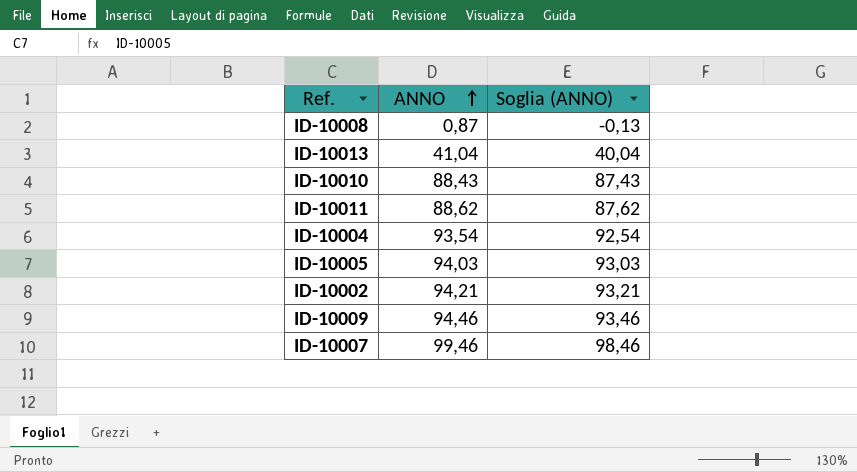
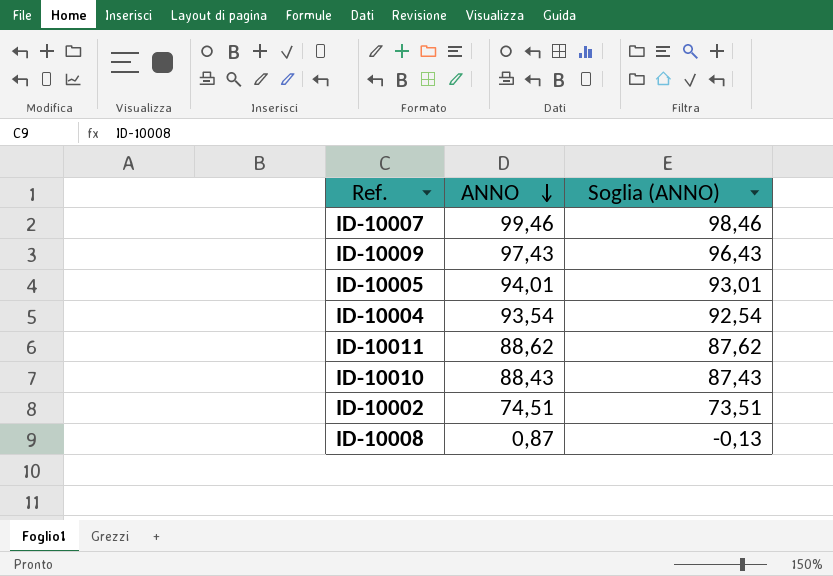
row order: ANNO ascending -> ANNO descending
row ID-10013: 41,04 | 40,04 -> none
ID-10009 | ANNO: 94,46 -> 97,43
ID-10009 | Soglia (ANNO): 93,46 -> 96,43
ID-10005 | ANNO: 94,03 -> 94,01
ID-10005 | Soglia (ANNO): 93,03 -> 93,01
ID-10002 | ANNO: 94,21 -> 74,51
ID-10002 | Soglia (ANNO): 93,21 -> 73,51

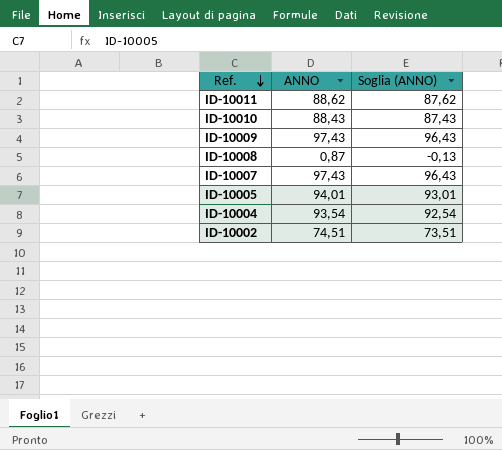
row order: ANNO descending -> Ref. descending
ID-10007 | ANNO: 99,46 -> 97,43
ID-10007 | Soglia (ANNO): 98,46 -> 96,43

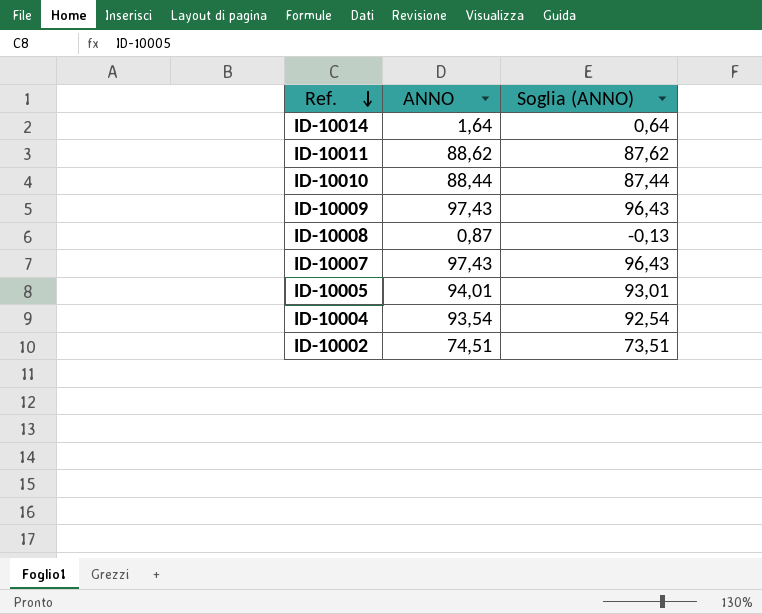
row ID-10014: none -> 1,64 | 0,64
ID-10010 | ANNO: 88,43 -> 88,44
ID-10010 | Soglia (ANNO): 87,43 -> 87,44

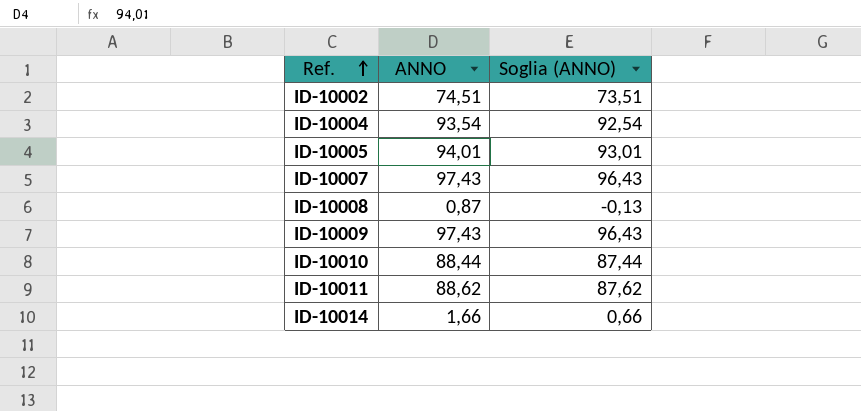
row order: Ref. descending -> Ref. ascending
ID-10014 | ANNO: 1,64 -> 1,66
ID-10014 | Soglia (ANNO): 0,64 -> 0,66

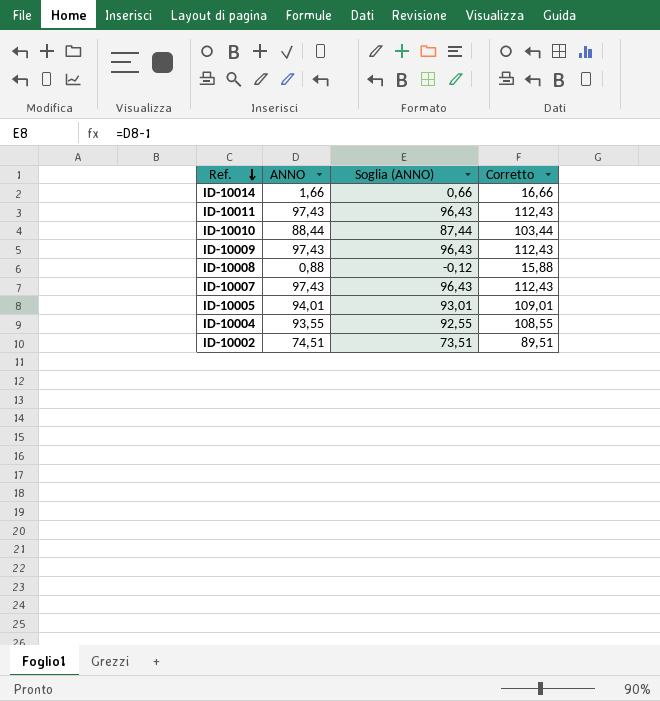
row order: Ref. ascending -> Ref. descending
column Corretto | formula: none -> [ANNO] + 15
ID-10011 | ANNO: 88,62 -> 97,43
ID-10011 | Soglia (ANNO): 87,62 -> 96,43
ID-10008 | ANNO: 0,87 -> 0,88
ID-10008 | Soglia (ANNO): -0,13 -> -0,12
ID-10004 | ANNO: 93,54 -> 93,55
ID-10004 | Soglia (ANNO): 92,54 -> 92,55

